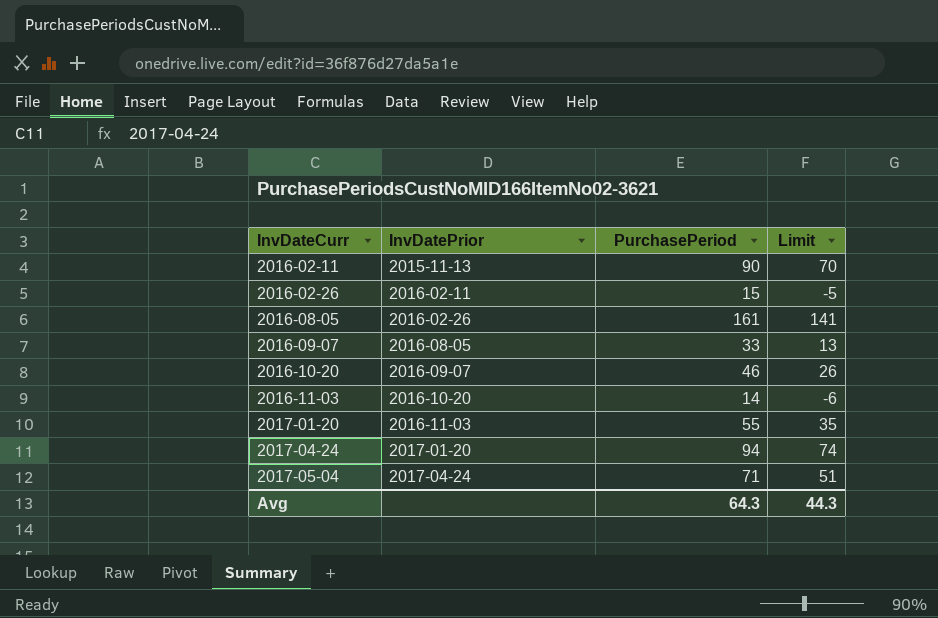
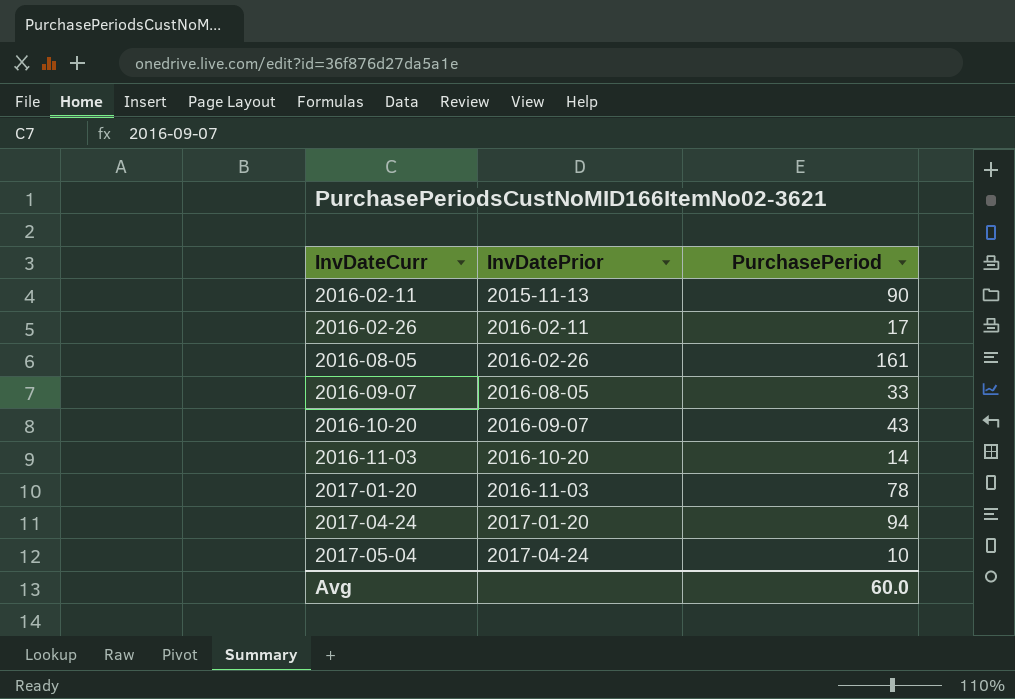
column Limit | formula: [PurchasePeriod] - 20 -> none
2016-02-26 | PurchasePeriod: 15 -> 17
2016-10-20 | PurchasePeriod: 46 -> 43
2017-01-20 | PurchasePeriod: 55 -> 78
2017-05-04 | PurchasePeriod: 71 -> 10
Avg | PurchasePeriod: 64.3 -> 60.0

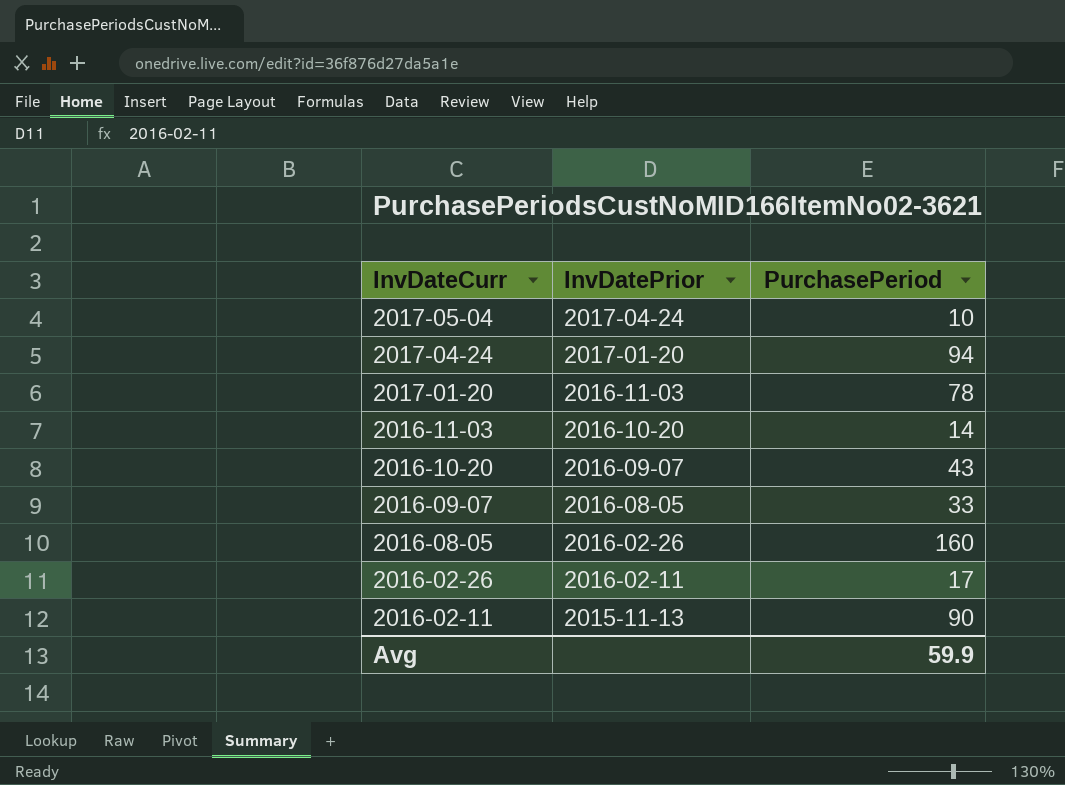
row order: InvDateCurr ascending -> InvDateCurr descending
2016-08-05 | PurchasePeriod: 161 -> 160
Avg | PurchasePeriod: 60.0 -> 59.9

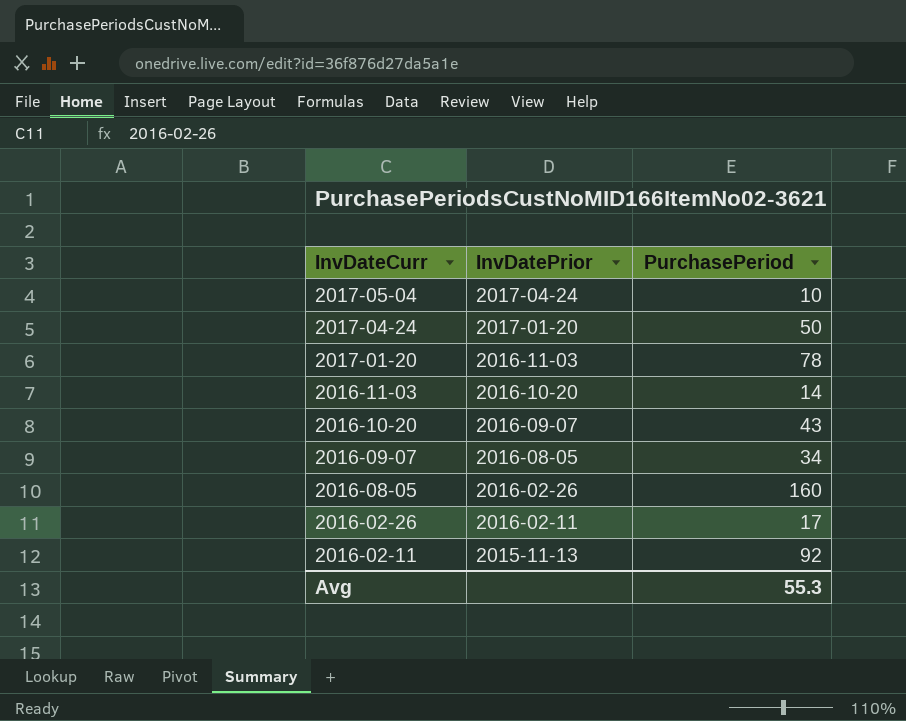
2017-04-24 | PurchasePeriod: 94 -> 50
2016-09-07 | PurchasePeriod: 33 -> 34
2016-02-11 | PurchasePeriod: 90 -> 92
Avg | PurchasePeriod: 59.9 -> 55.3

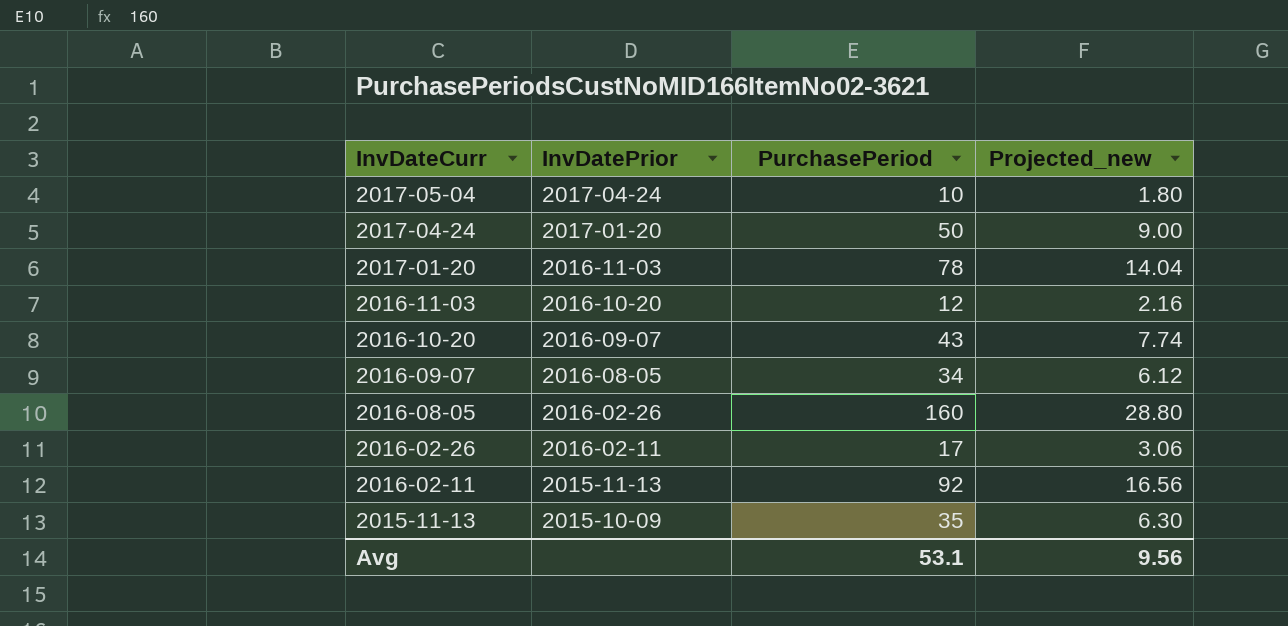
column Projected_new | formula: none -> [PurchasePeriod] * 0.18
2016-11-03 | PurchasePeriod: 14 -> 12
row 2015-11-13: none -> 2015-10-09 | 35 | 6.30
Avg | PurchasePeriod: 55.3 -> 53.1

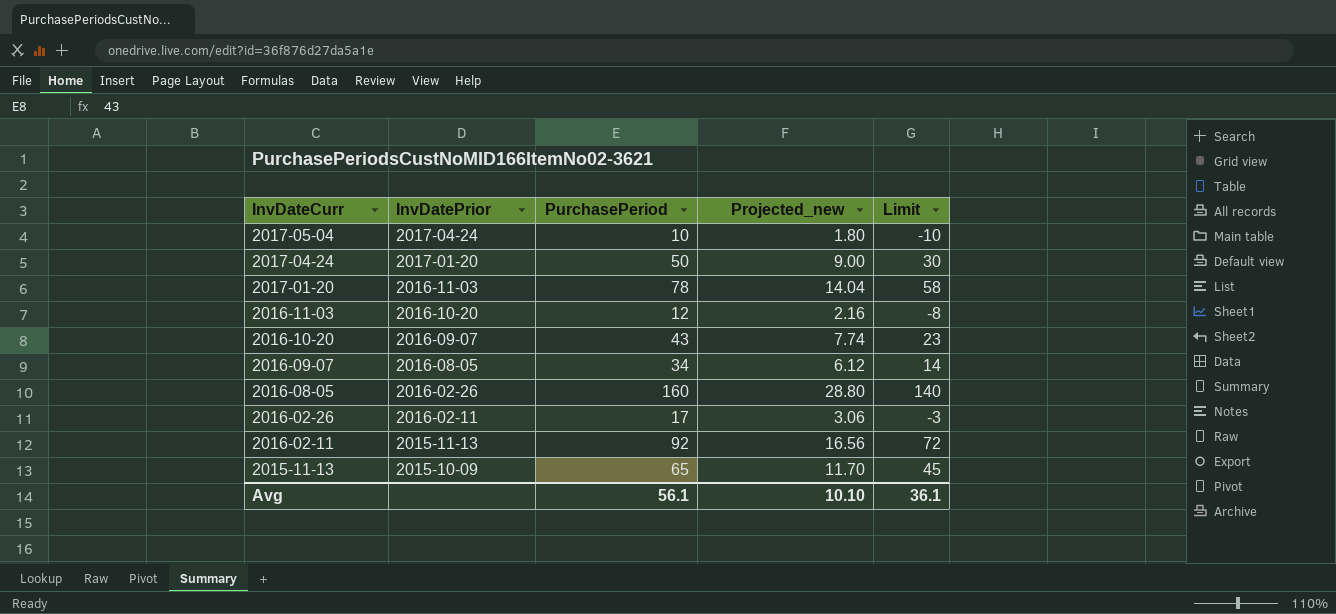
column Limit | formula: none -> [PurchasePeriod] - 20
2015-11-13 | PurchasePeriod: 35 -> 65
2015-11-13 | Projected_new: 6.30 -> 11.70
Avg | PurchasePeriod: 53.1 -> 56.1
Avg | Projected_new: 9.56 -> 10.10

